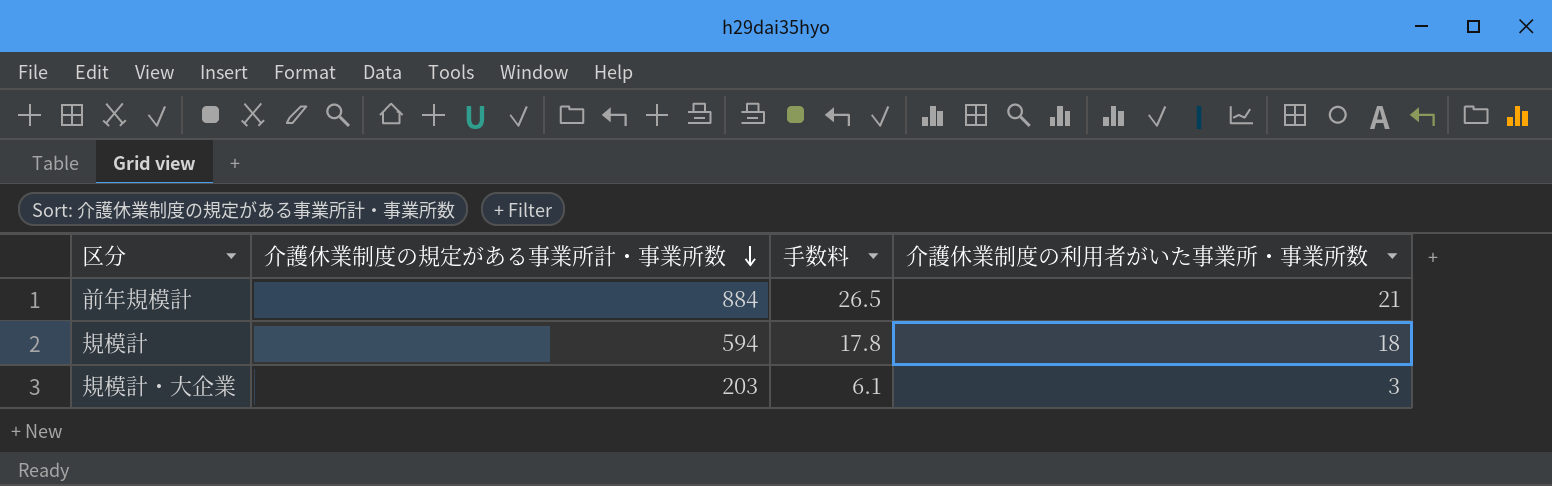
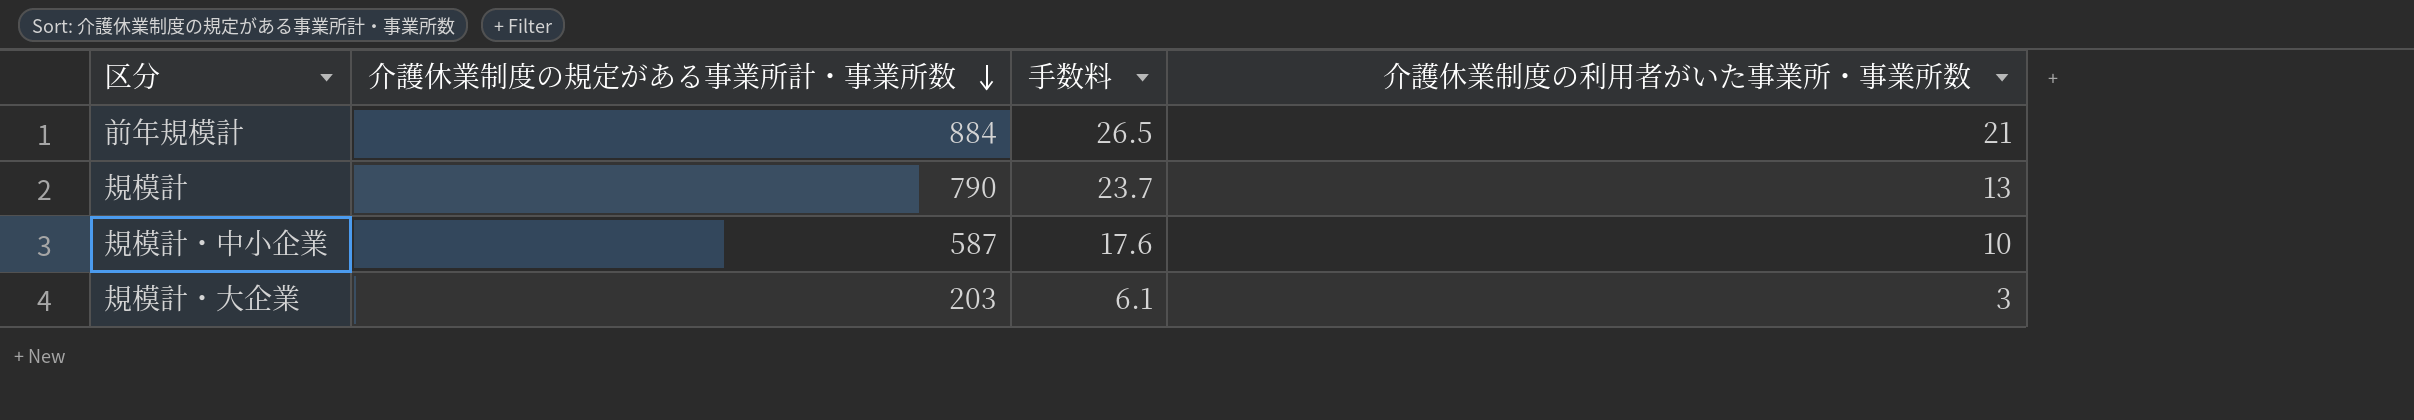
規模計 | 介護休業制度の規定がある事業所計・事業所数: 594 -> 790
規模計 | 手数料: 17.8 -> 23.7
規模計 | 介護休業制度の利用者がいた事業所・事業所数: 18 -> 13
row 規模計・中小企業: none -> 587 | 17.6 | 10

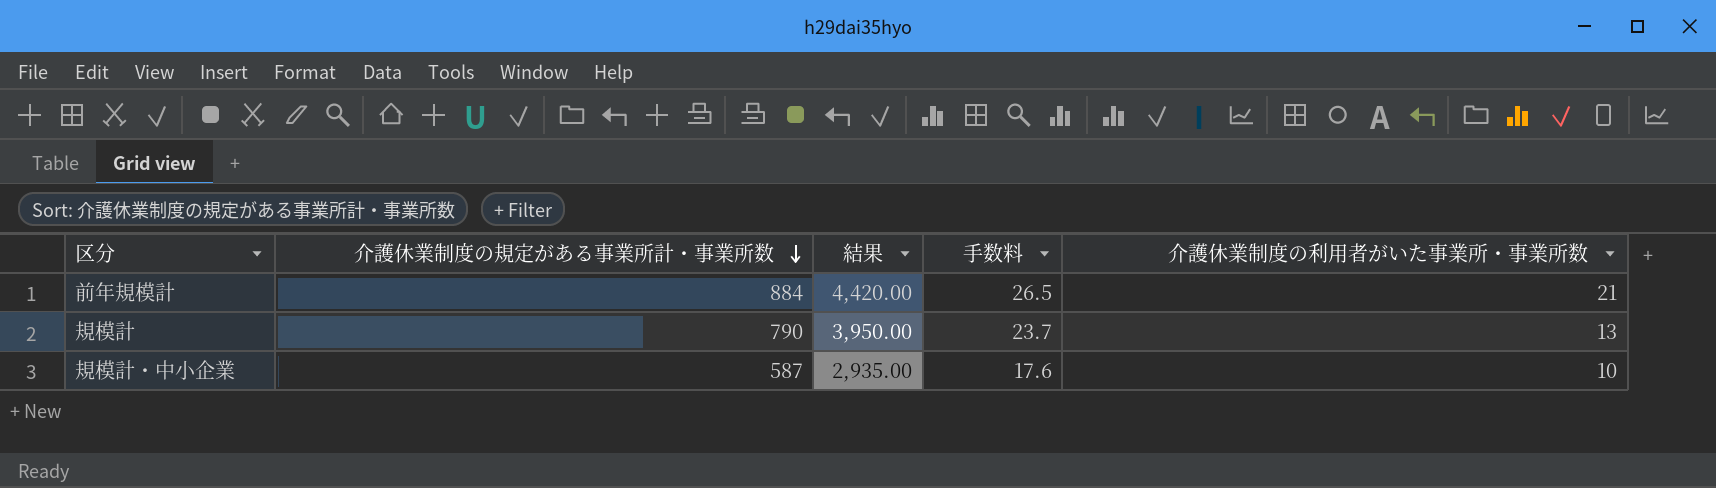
column 結果 | formula: none -> [介護休業制度の規定がある事業所計・事業所数] * 5
row 規模計・大企業: 203 | 6.1 | 3 -> none

